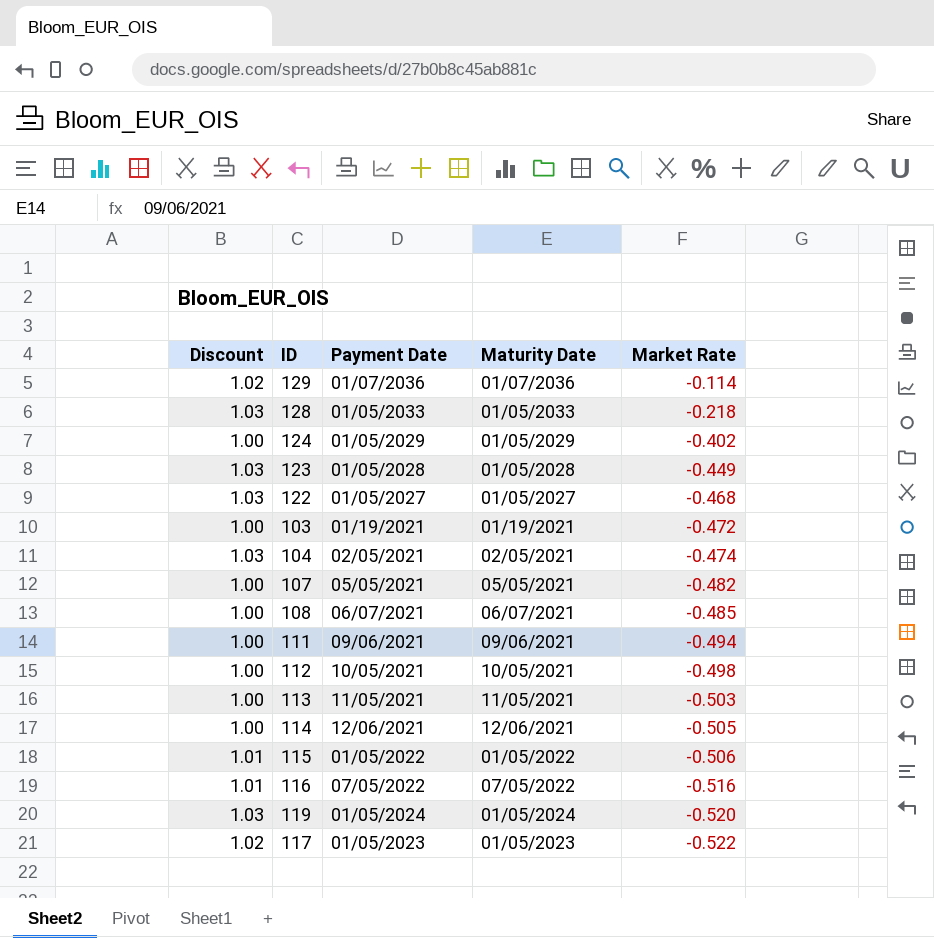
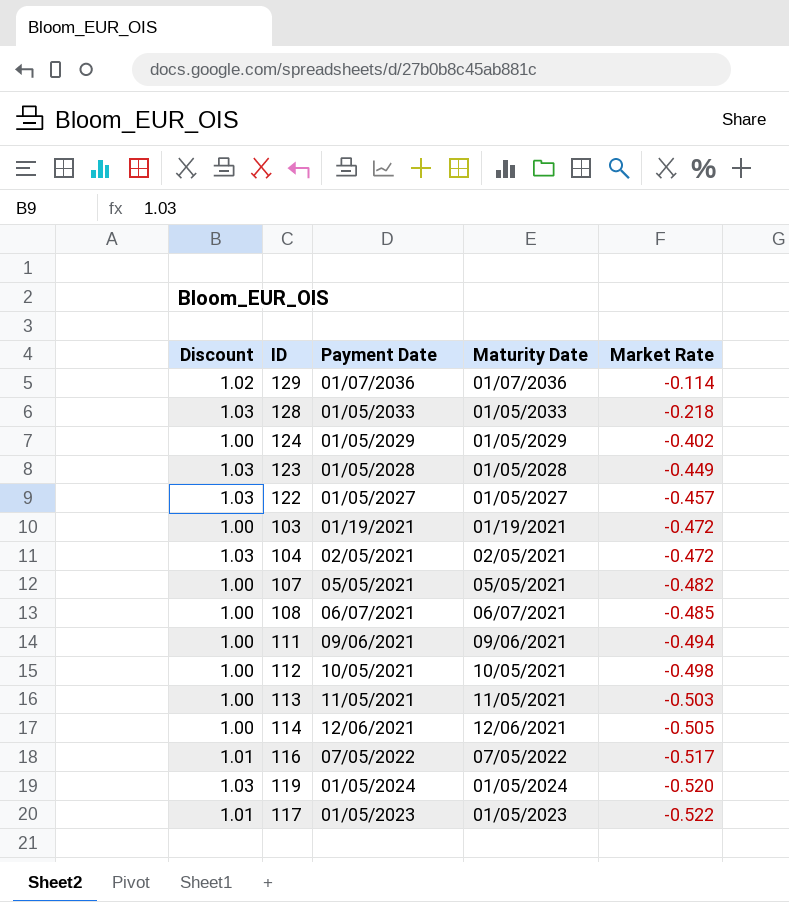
row 115: 1.01 | 01/05/2022 | 01/05/2022 | -0.506 -> none
122 | Market Rate: -0.468 -> -0.457
104 | Market Rate: -0.474 -> -0.472
116 | Market Rate: -0.516 -> -0.517
117 | Discount: 1.02 -> 1.01

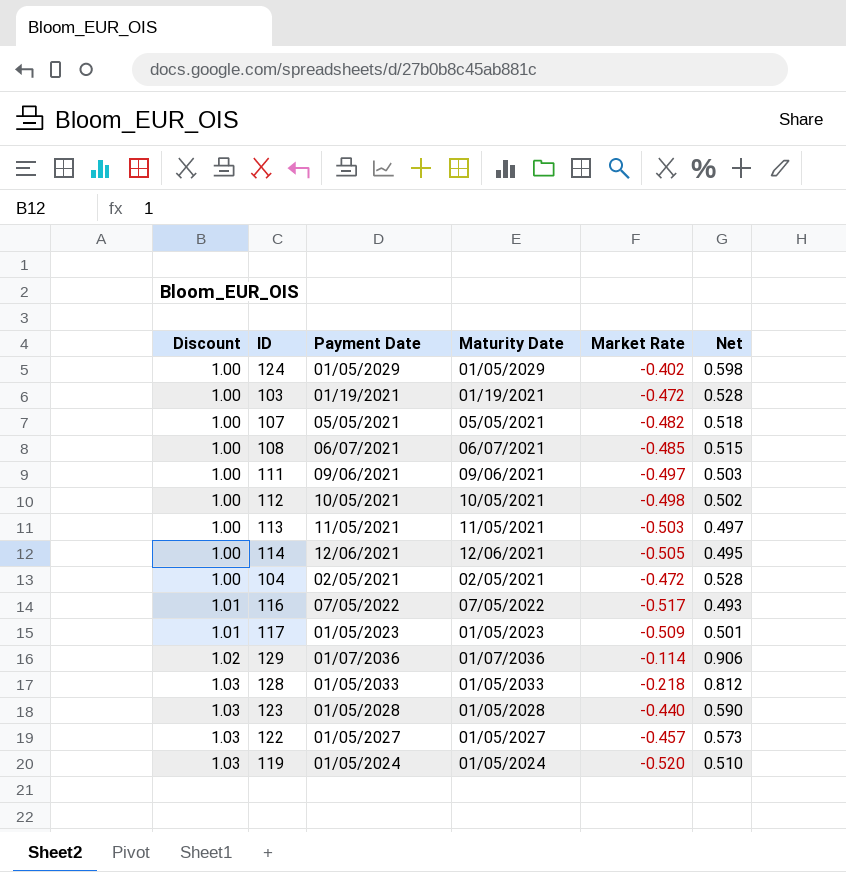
row order: Market Rate descending -> Discount ascending
column Net | formula: none -> [Discount] + [Market Rate]
111 | Market Rate: -0.494 -> -0.497
104 | Discount: 1.03 -> 1.00
117 | Market Rate: -0.522 -> -0.509
123 | Market Rate: -0.449 -> -0.440

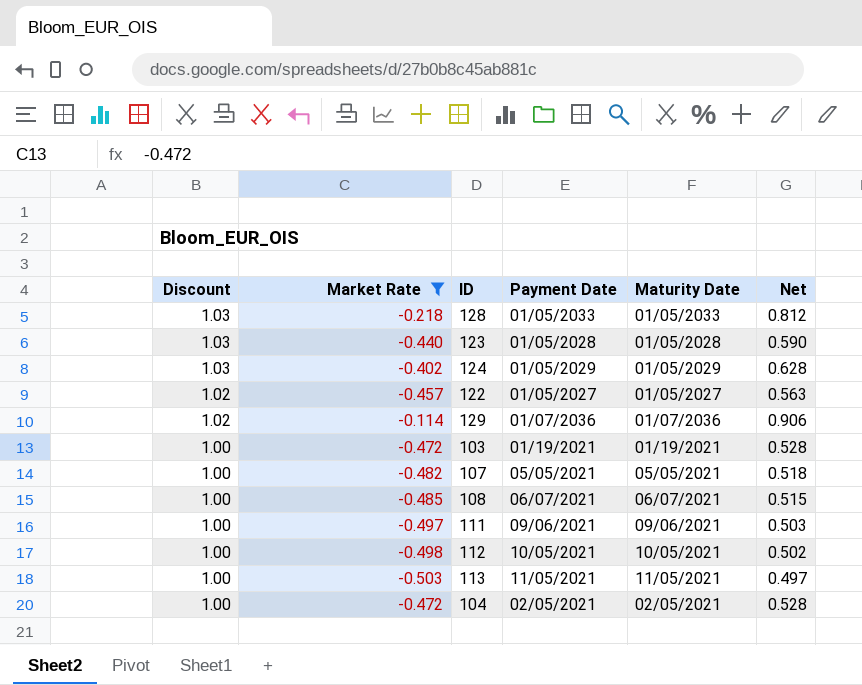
filter: none -> Market Rate >= -0.503
row order: Discount ascending -> Discount descending
column Market Rate | position: 5 -> 2
124 | Discount: 1.00 -> 1.03
124 | Net: 0.598 -> 0.628
122 | Discount: 1.03 -> 1.02
122 | Net: 0.573 -> 0.563

